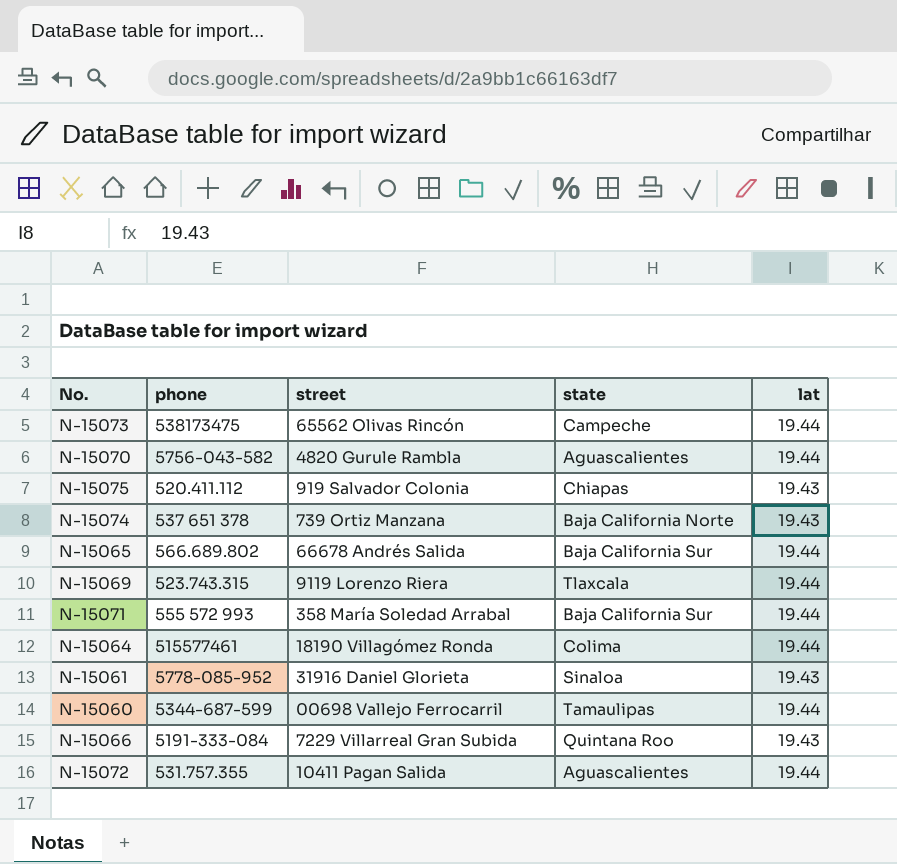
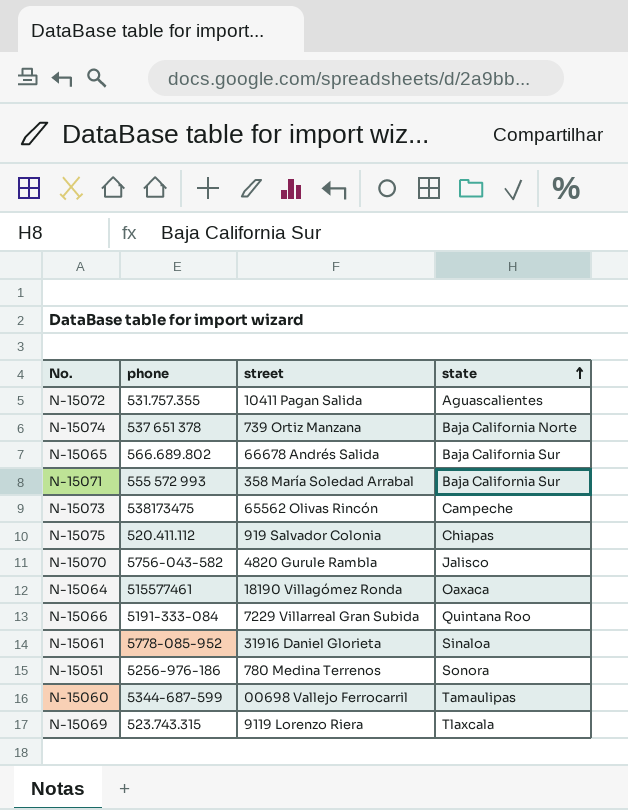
row order: none -> state ascending
column lat | position: 5 -> none
N-15070 | state: Aguascalientes -> Jalisco
N-15064 | state: Colima -> Oaxaca
row N-15051: none -> 5256-976-186 | 780 Medina Terrenos | Sonora

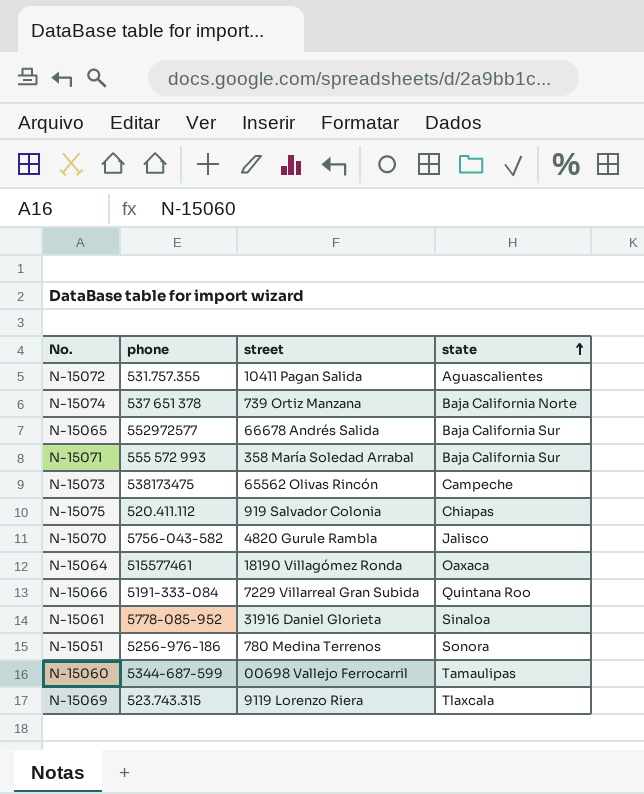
N-15065 | phone: 566.689.802 -> 552972577

